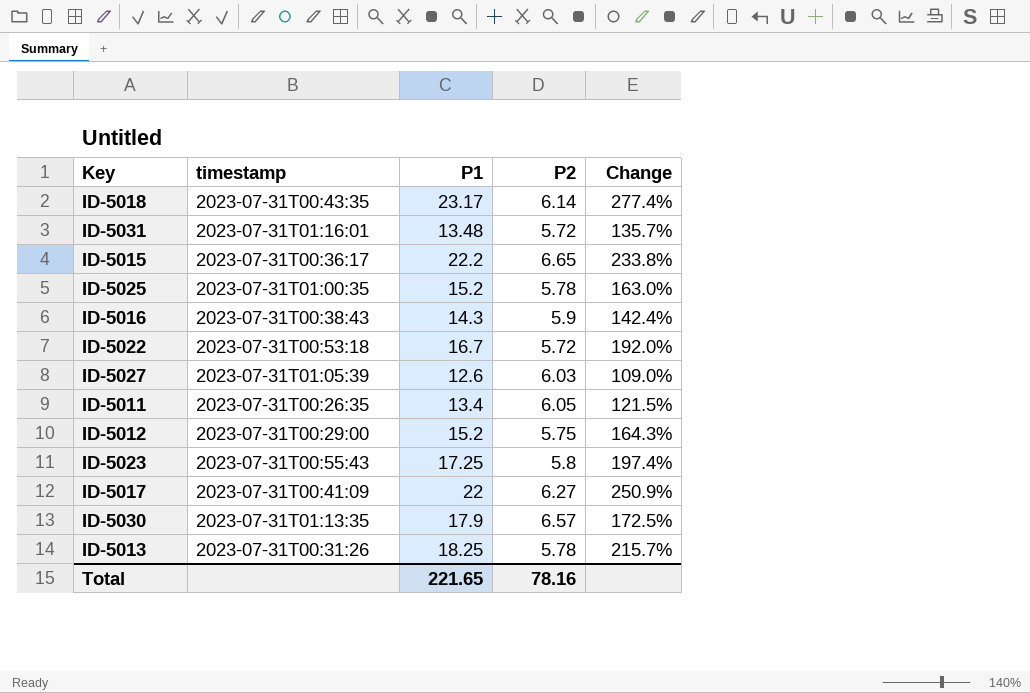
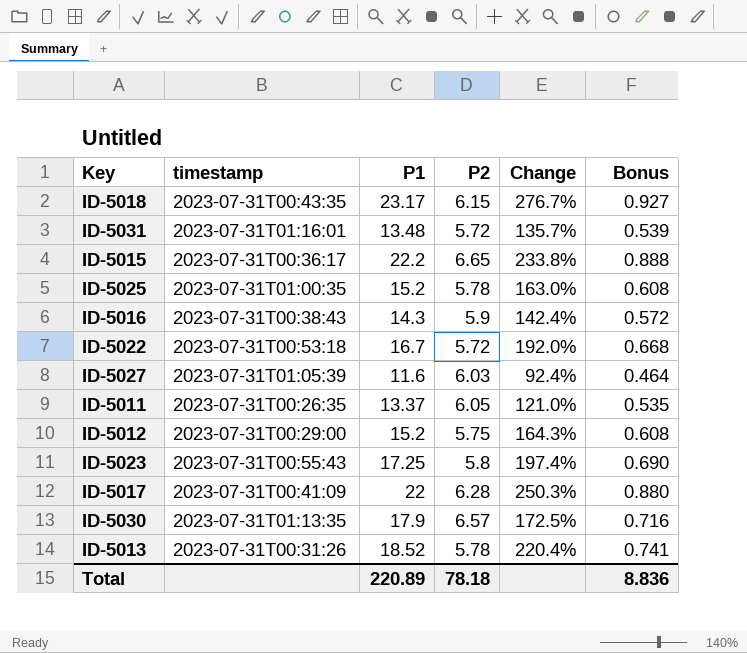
column Bonus | formula: none -> [P1] * 0.04
ID-5018 | P2: 6.14 -> 6.15
ID-5018 | Change: 277.4% -> 276.7%
ID-5027 | P1: 12.6 -> 11.6
ID-5027 | Change: 109.0% -> 92.4%
ID-5011 | P1: 13.4 -> 13.37
ID-5011 | Change: 121.5% -> 121.0%
ID-5017 | P2: 6.27 -> 6.28
ID-5017 | Change: 250.9% -> 250.3%
ID-5013 | P1: 18.25 -> 18.52
ID-5013 | Change: 215.7% -> 220.4%
Total | P1: 221.65 -> 220.89
Total | P2: 78.16 -> 78.18

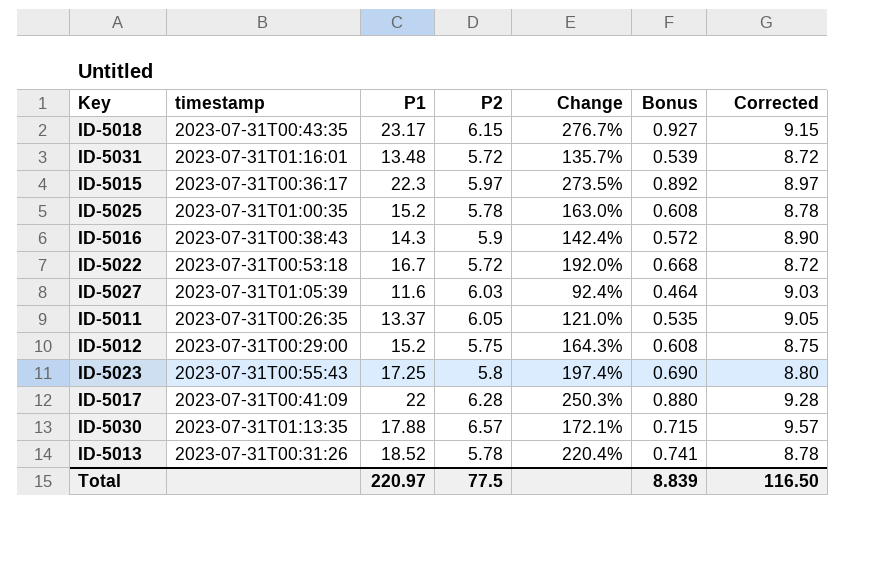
column Corrected | formula: none -> [P2] + 3
ID-5015 | P1: 22.2 -> 22.3
ID-5015 | P2: 6.65 -> 5.97
ID-5015 | Change: 233.8% -> 273.5%
ID-5015 | Bonus: 0.888 -> 0.892
ID-5030 | P1: 17.9 -> 17.88
ID-5030 | Change: 172.5% -> 172.1%
ID-5030 | Bonus: 0.716 -> 0.715
Total | P1: 220.89 -> 220.97
Total | P2: 78.18 -> 77.5
Total | Bonus: 8.836 -> 8.839

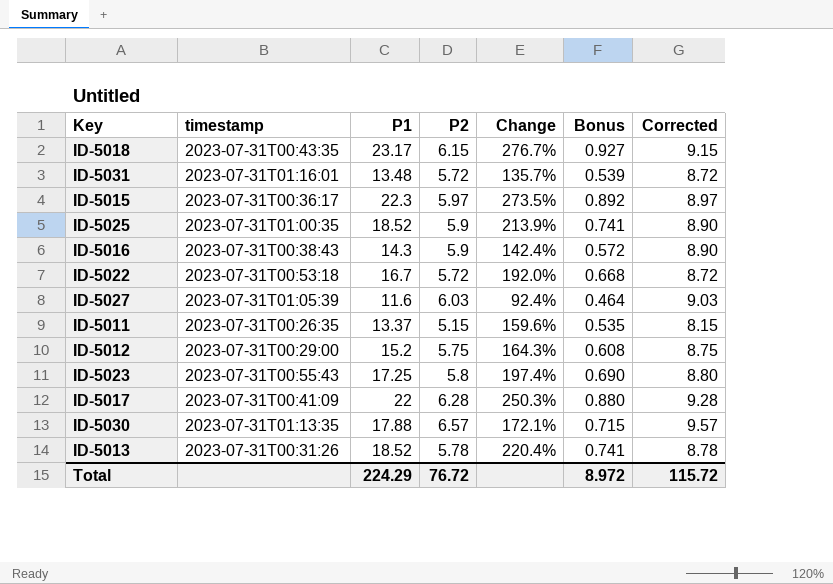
ID-5025 | P1: 15.2 -> 18.52
ID-5025 | P2: 5.78 -> 5.9
ID-5025 | Change: 163.0% -> 213.9%
ID-5025 | Bonus: 0.608 -> 0.741
ID-5025 | Corrected: 8.78 -> 8.90
ID-5011 | P2: 6.05 -> 5.15
ID-5011 | Change: 121.0% -> 159.6%
ID-5011 | Corrected: 9.05 -> 8.15
Total | P1: 220.97 -> 224.29
Total | P2: 77.5 -> 76.72
Total | Bonus: 8.839 -> 8.972
Total | Corrected: 116.50 -> 115.72

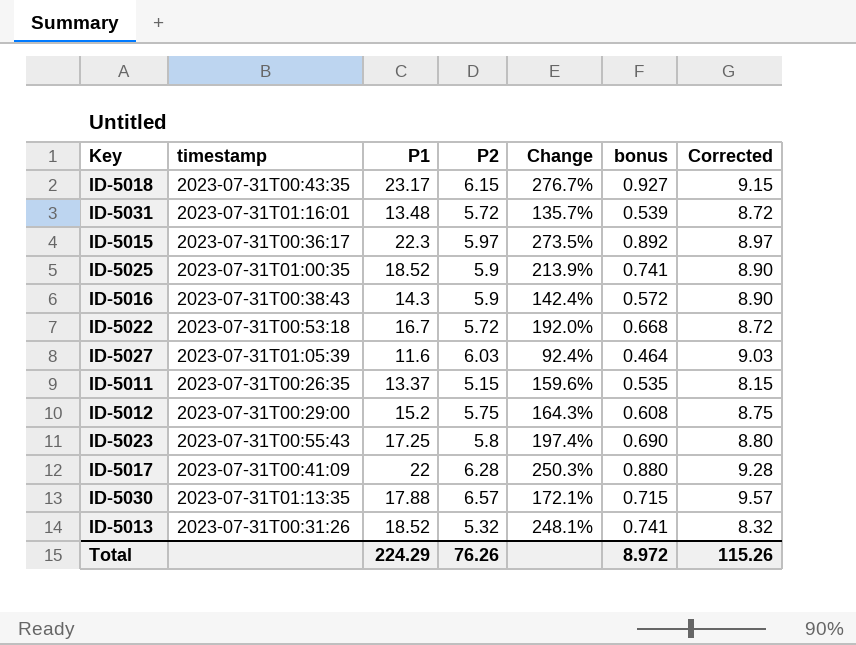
column name: Bonus -> bonus
ID-5013 | P2: 5.78 -> 5.32
ID-5013 | Change: 220.4% -> 248.1%
ID-5013 | Corrected: 8.78 -> 8.32
Total | P2: 76.72 -> 76.26
Total | Corrected: 115.72 -> 115.26

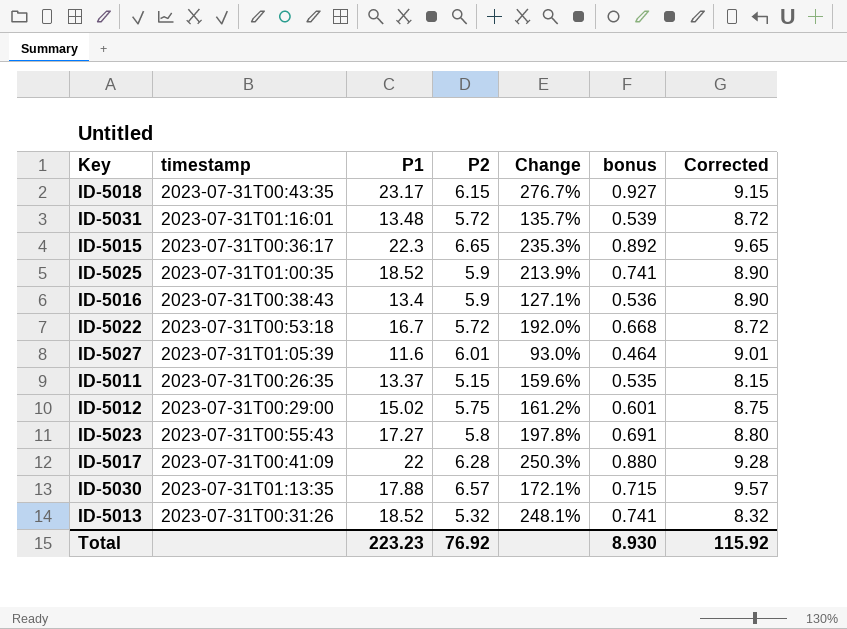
ID-5015 | P2: 5.97 -> 6.65
ID-5015 | Change: 273.5% -> 235.3%
ID-5015 | Corrected: 8.97 -> 9.65
ID-5016 | P1: 14.3 -> 13.4
ID-5016 | Change: 142.4% -> 127.1%
ID-5016 | bonus: 0.572 -> 0.536
ID-5027 | P2: 6.03 -> 6.01
ID-5027 | Change: 92.4% -> 93.0%
ID-5027 | Corrected: 9.03 -> 9.01
ID-5012 | P1: 15.2 -> 15.02
ID-5012 | Change: 164.3% -> 161.2%
ID-5012 | bonus: 0.608 -> 0.601
ID-5023 | P1: 17.25 -> 17.27
ID-5023 | Change: 197.4% -> 197.8%
ID-5023 | bonus: 0.690 -> 0.691
Total | P1: 224.29 -> 223.23
Total | P2: 76.26 -> 76.92
Total | bonus: 8.972 -> 8.930
Total | Corrected: 115.26 -> 115.92

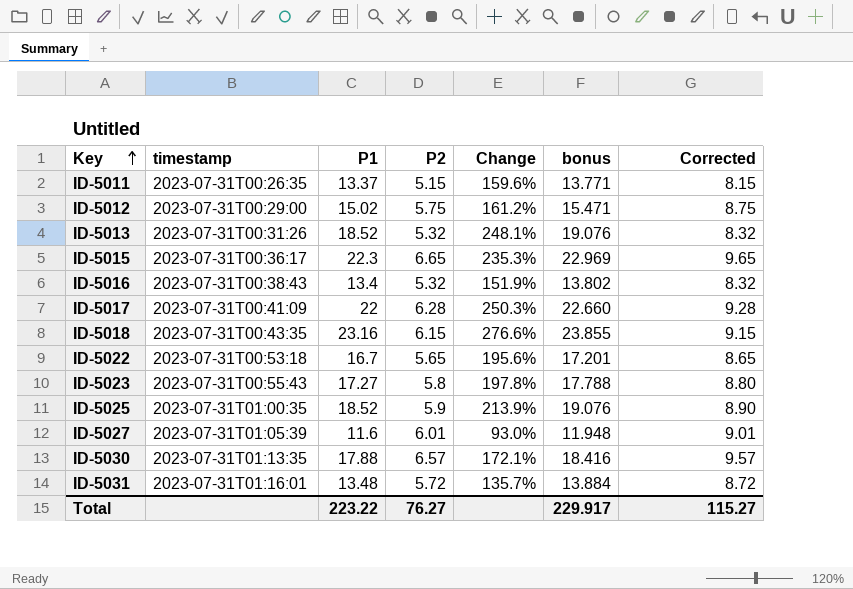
row order: none -> Key ascending
column bonus | formula: [P1] * 0.04 -> [P1] * 1.03
ID-5016 | P2: 5.9 -> 5.32
ID-5016 | Change: 127.1% -> 151.9%
ID-5016 | Corrected: 8.90 -> 8.32
ID-5018 | P1: 23.17 -> 23.16
ID-5018 | Change: 276.7% -> 276.6%
ID-5022 | P2: 5.72 -> 5.65
ID-5022 | Change: 192.0% -> 195.6%
ID-5022 | Corrected: 8.72 -> 8.65
Total | P1: 223.23 -> 223.22
Total | P2: 76.92 -> 76.27
Total | bonus: 8.930 -> 229.917
Total | Corrected: 115.92 -> 115.27

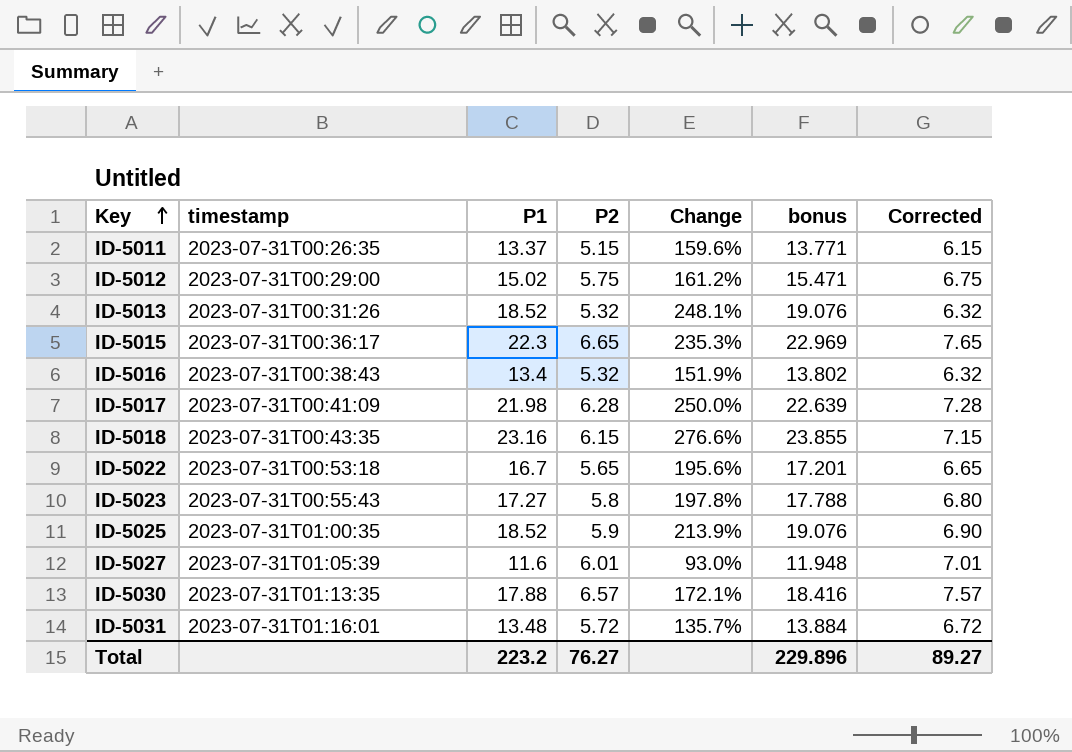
column Corrected | formula: [P2] + 3 -> [P2] + 1
ID-5017 | P1: 22 -> 21.98
ID-5017 | Change: 250.3% -> 250.0%
ID-5017 | bonus: 22.660 -> 22.639
Total | P1: 223.22 -> 223.2
Total | bonus: 229.917 -> 229.896
Total | Corrected: 115.27 -> 89.27

